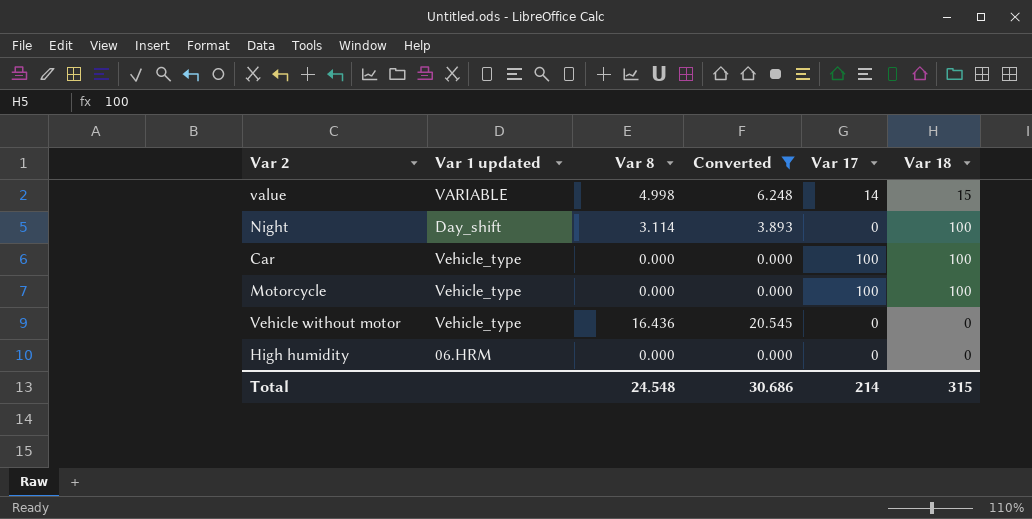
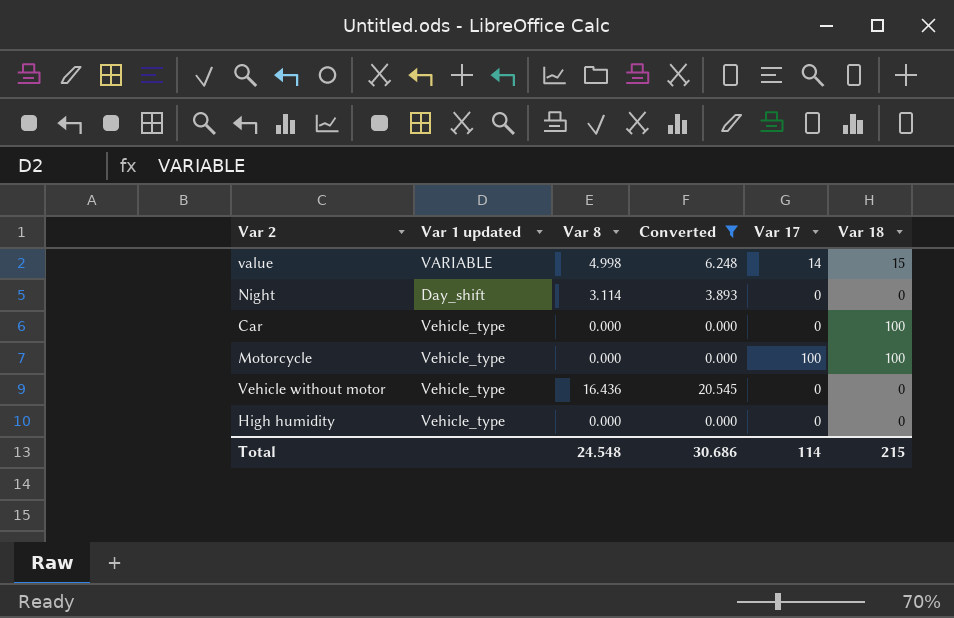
Night | Var 18: 100 -> 0
Car | Var 17: 100 -> 0
High humidity | Var 1 updated: 06.HRM -> Vehicle_type
Total | Var 17: 214 -> 114
Total | Var 18: 315 -> 215

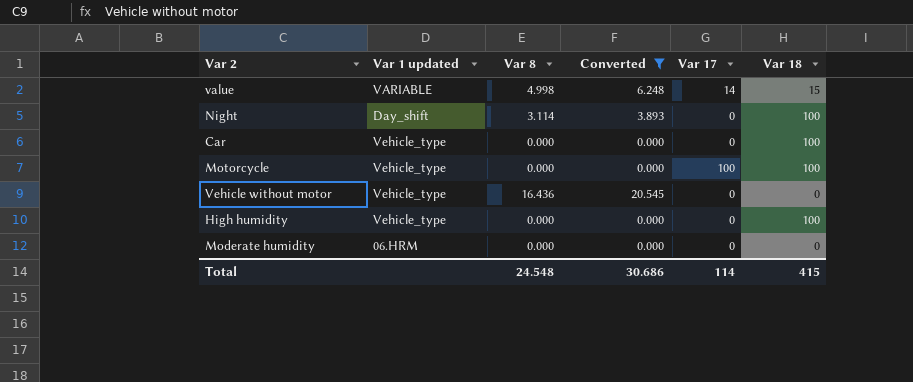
Night | Var 18: 0 -> 100
High humidity | Var 18: 0 -> 100
row Moderate humidity: none -> 06.HRM | 0.000 | 0.000 | 0 | 0
Total | Var 18: 215 -> 415

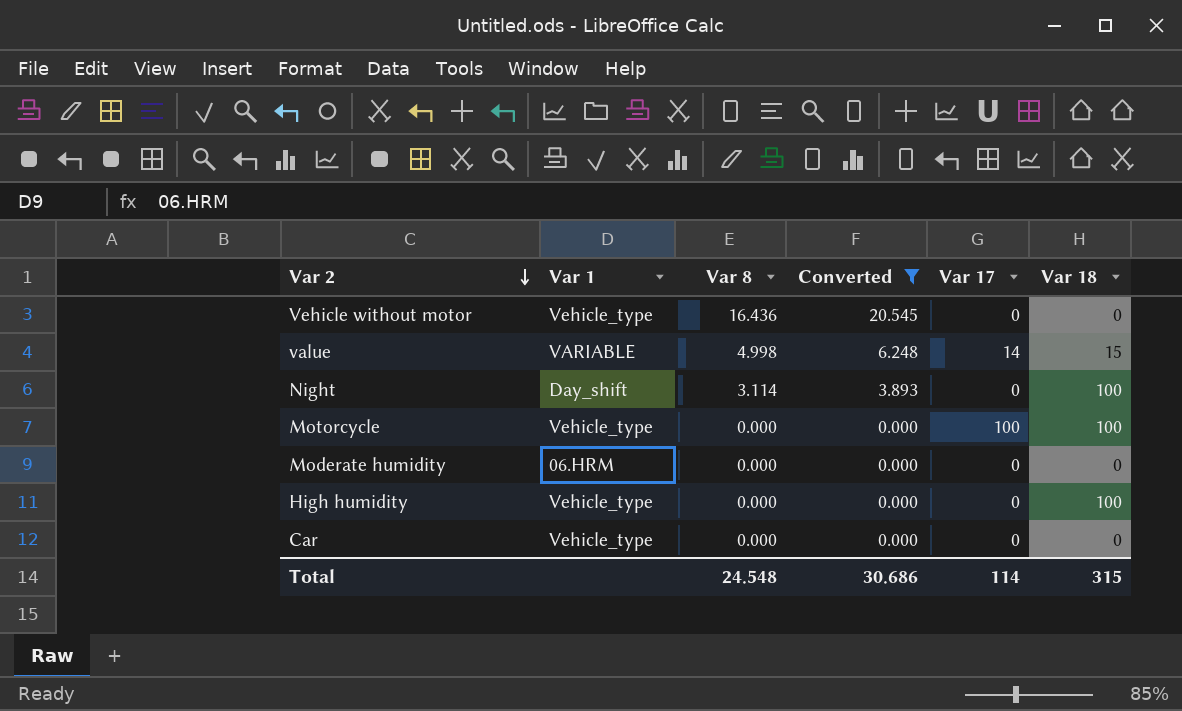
row order: none -> Var 2 descending
column name: Var 1 updated -> Var 1
Car | Var 18: 100 -> 0
Total | Var 18: 415 -> 315

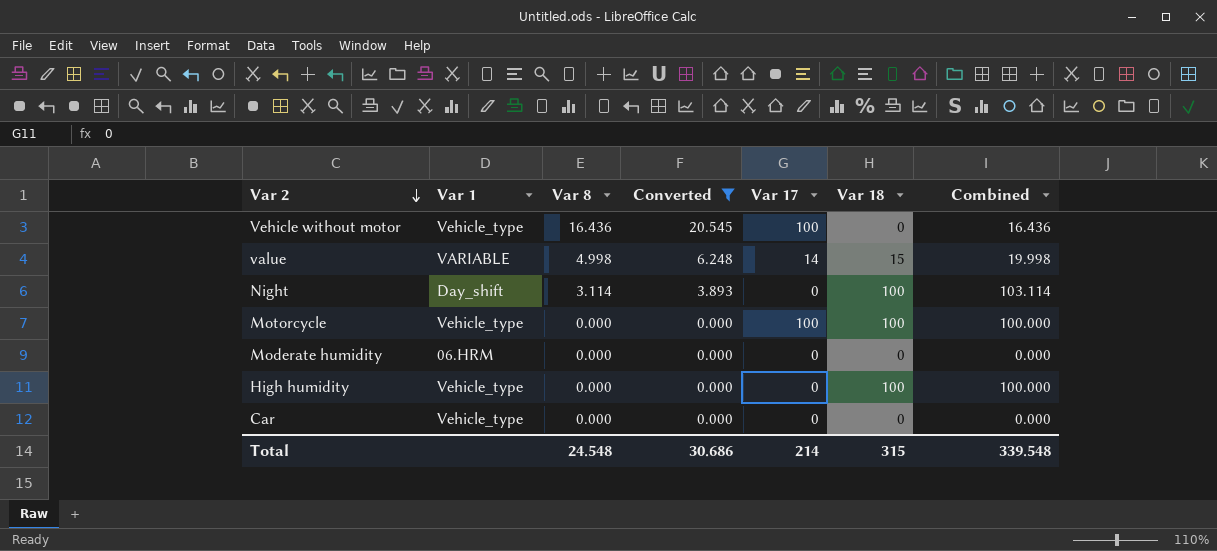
column Combined | formula: none -> [Var 8] + [Var 18]
Vehicle without motor | Var 17: 0 -> 100
Total | Var 17: 114 -> 214

